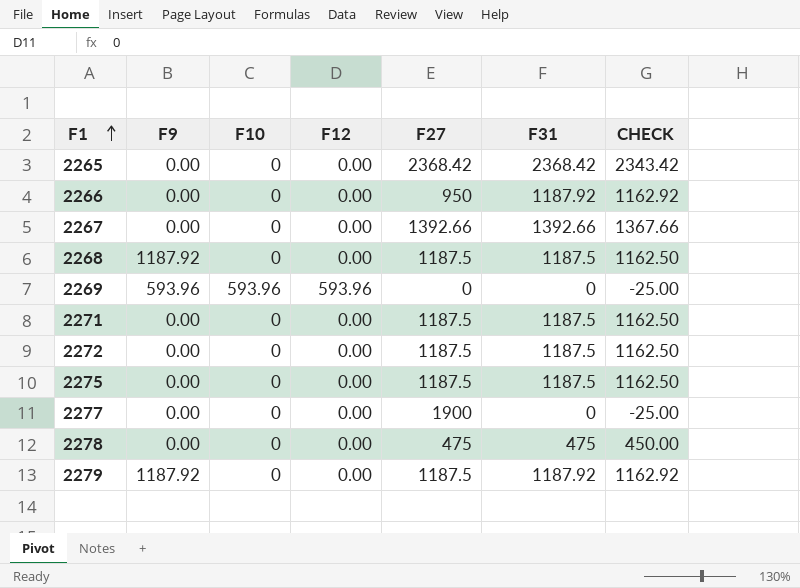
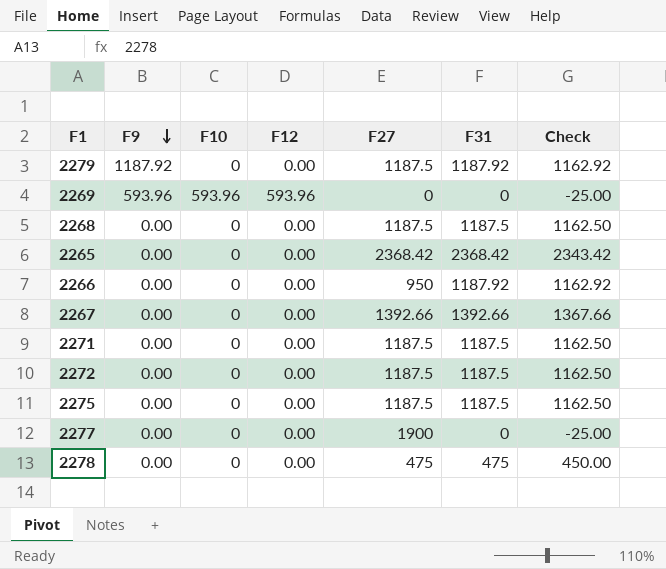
row order: F1 ascending -> F9 descending
column name: CHECK -> Check
2268 | F9: 1187.92 -> 0.00

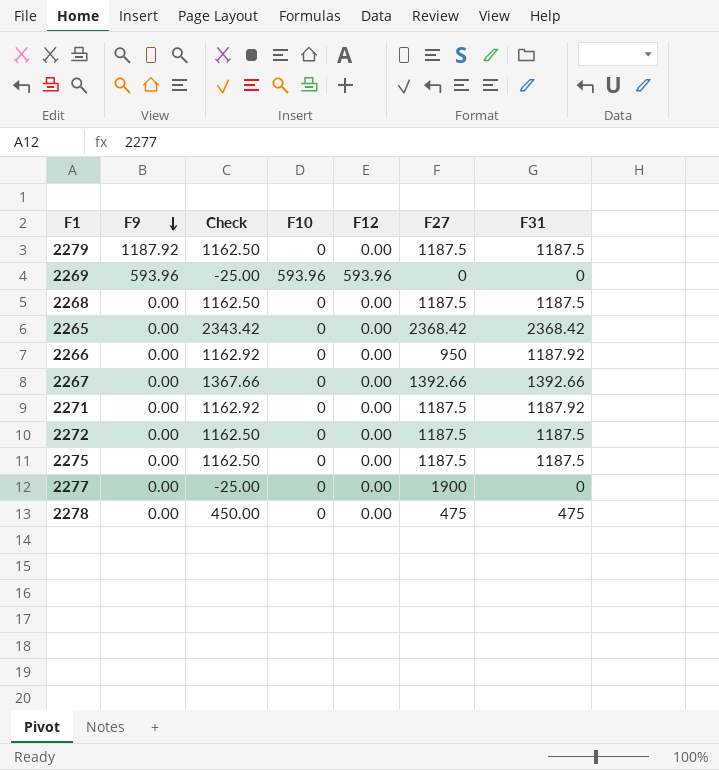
column Check | position: 7 -> 3
2279 | Check: 1162.92 -> 1162.50
2279 | F31: 1187.92 -> 1187.5
2271 | Check: 1162.50 -> 1162.92
2271 | F31: 1187.5 -> 1187.92

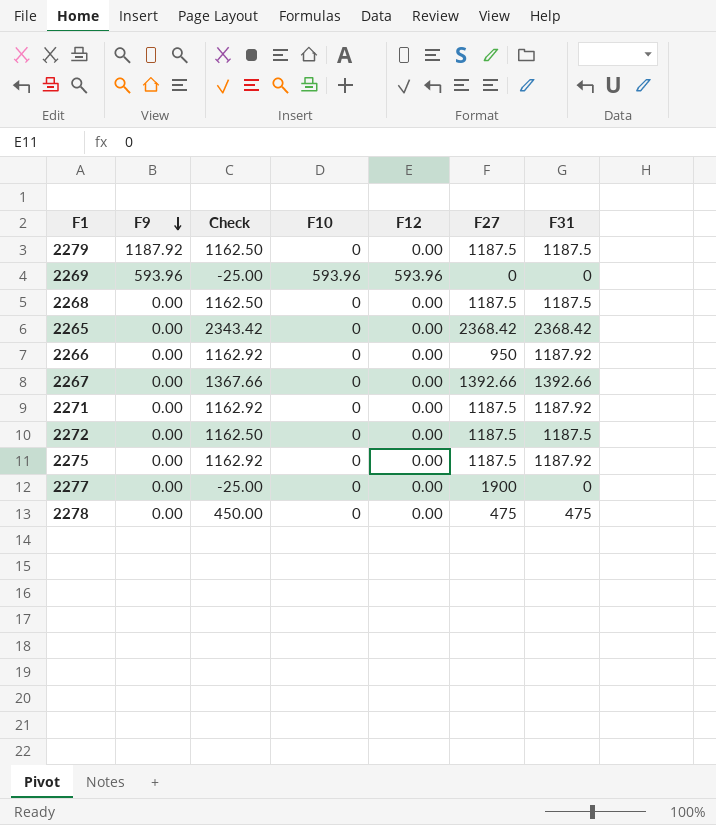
2275 | Check: 1162.50 -> 1162.92
2275 | F31: 1187.5 -> 1187.92

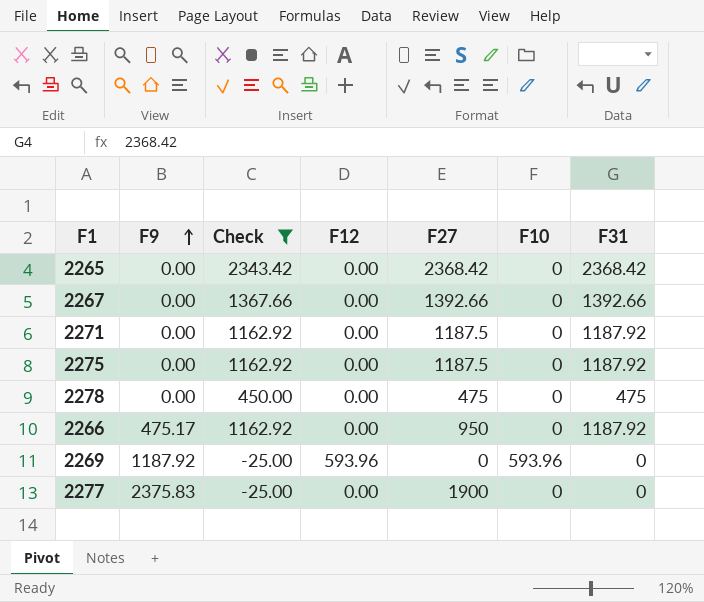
filter: none -> Check != 1162.50
row order: F9 descending -> F9 ascending
column F10 | position: 4 -> 6
2266 | F9: 0.00 -> 475.17
2269 | F9: 593.96 -> 1187.92
2277 | F9: 0.00 -> 2375.83

